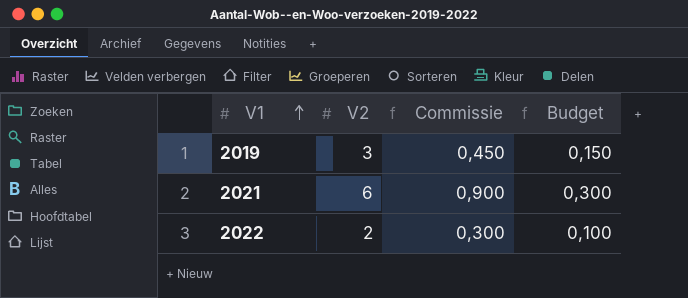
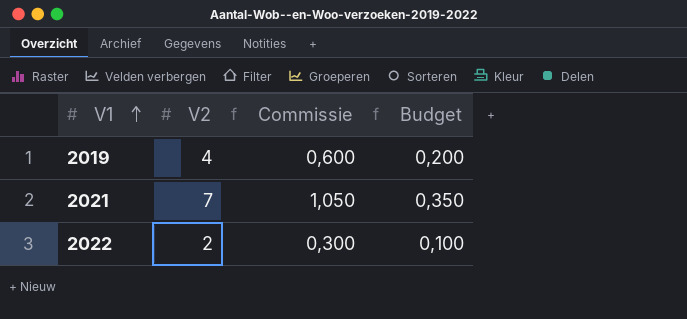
2019 | V2: 3 -> 4
2019 | Commissie: 0,450 -> 0,600
2019 | Budget: 0,150 -> 0,200
2021 | V2: 6 -> 7
2021 | Commissie: 0,900 -> 1,050
2021 | Budget: 0,300 -> 0,350

